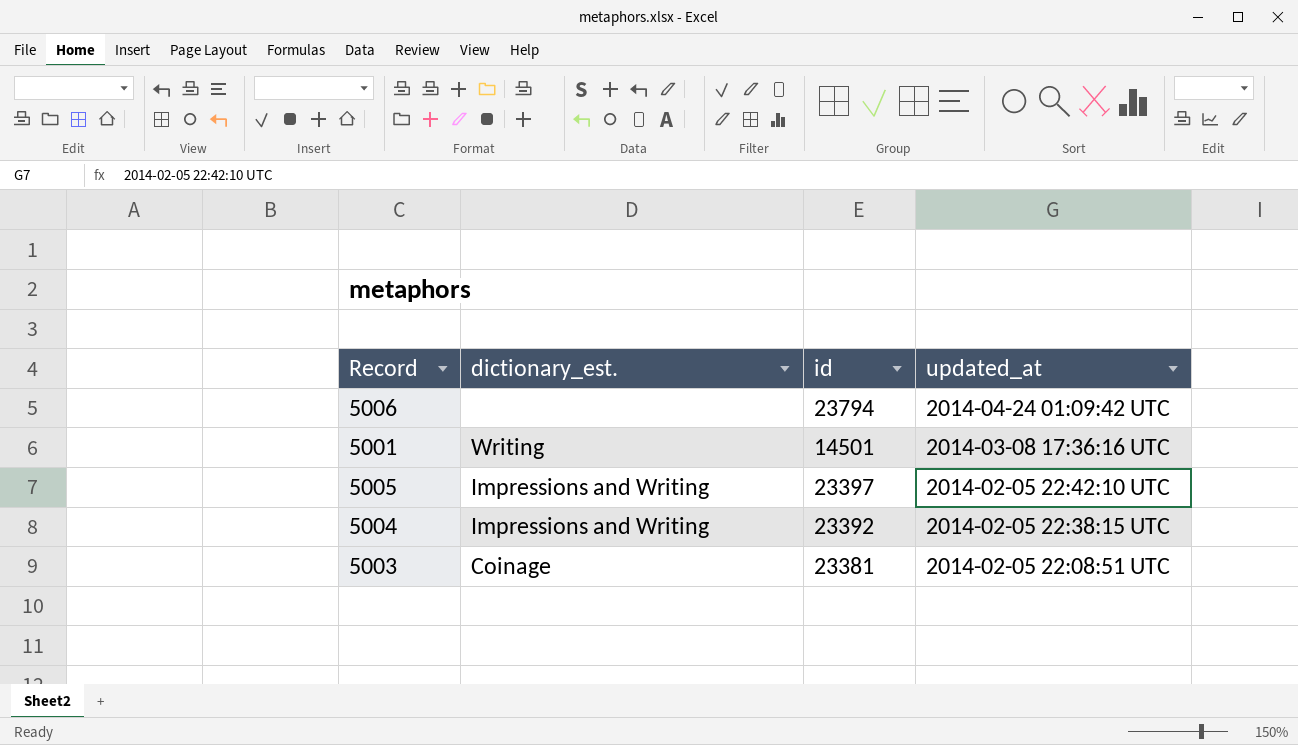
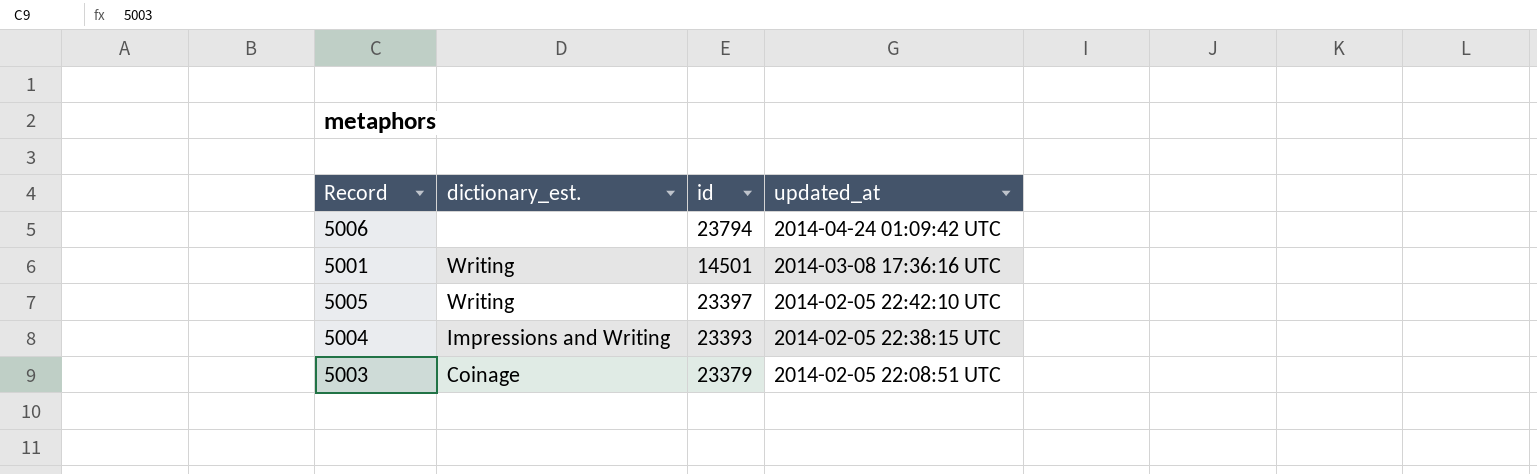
5005 | dictionary_est.: Impressions and Writing -> Writing
5004 | id: 23392 -> 23393
5003 | id: 23381 -> 23379

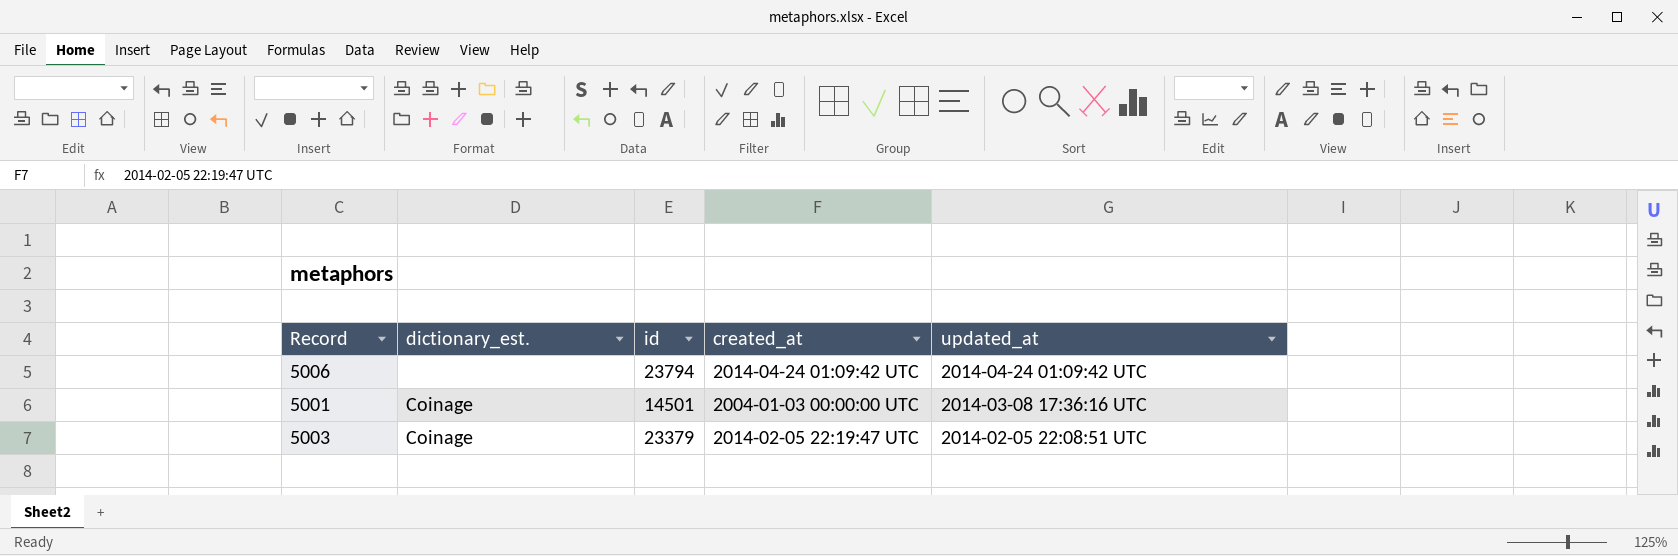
column created_at | position: none -> 4
row 5005: Writing | 23397 | 2014-02-05 22:42:10 UTC -> none
row 5004: Impressions and Writing | 23393 | 2014-02-05 22:38:15 UTC -> none
5001 | dictionary_est.: Writing -> Coinage

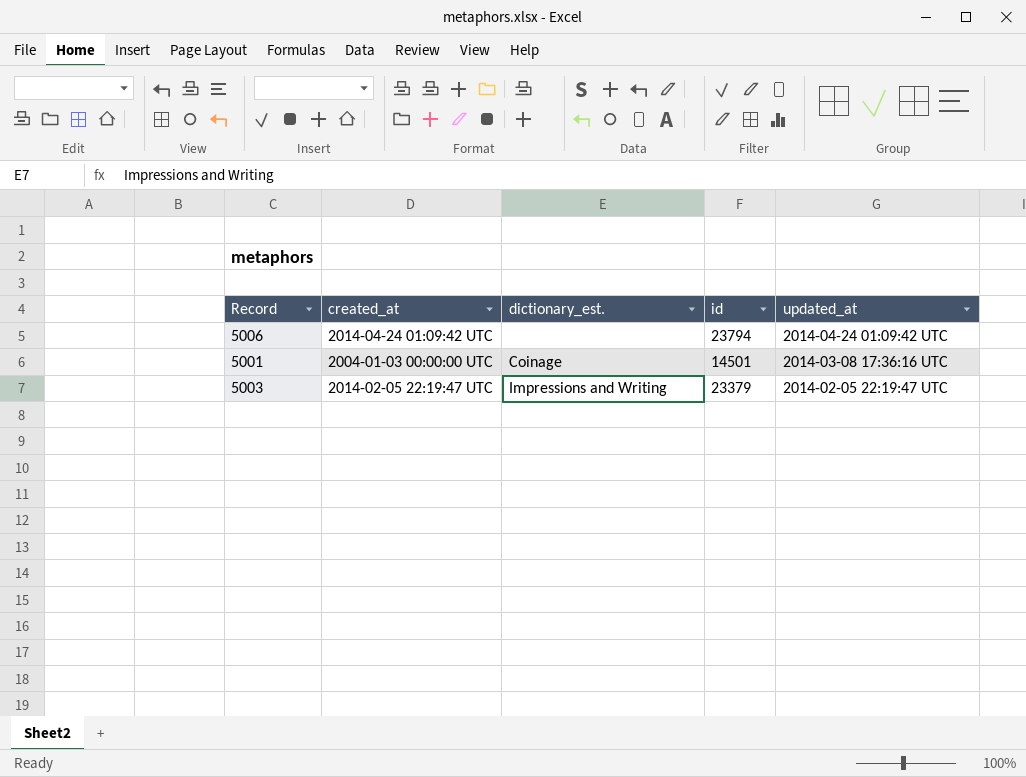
column created_at | position: 4 -> 2
5003 | dictionary_est.: Coinage -> Impressions and Writing
5003 | updated_at: 2014-02-05 22:08:51 UTC -> 2014-02-05 22:19:47 UTC

